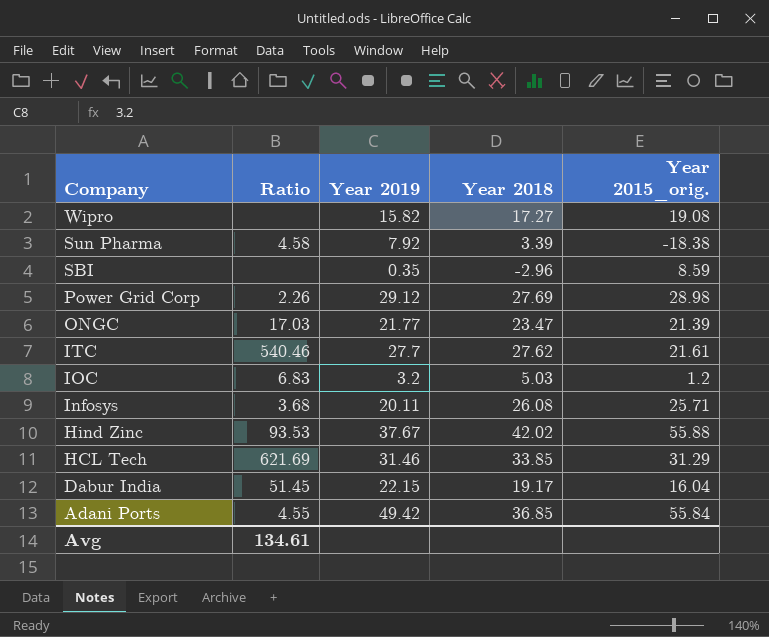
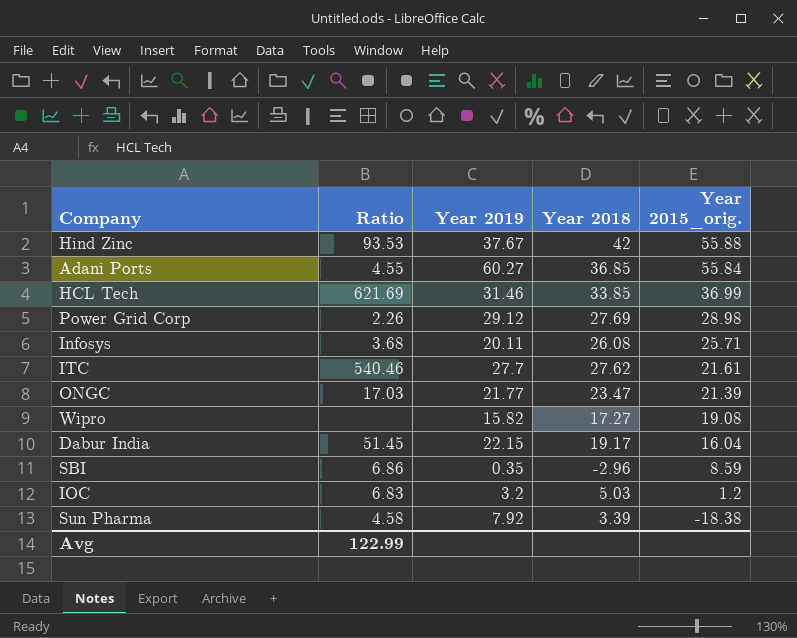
row order: Company descending -> Year 2015_orig. descending
Hind Zinc | Year 2018: 42.02 -> 42
Adani Ports | Year 2019: 49.42 -> 60.27
HCL Tech | Year 2015_orig.: 31.29 -> 36.99
SBI | Ratio: none -> 6.86
Avg | Ratio: 134.61 -> 122.99

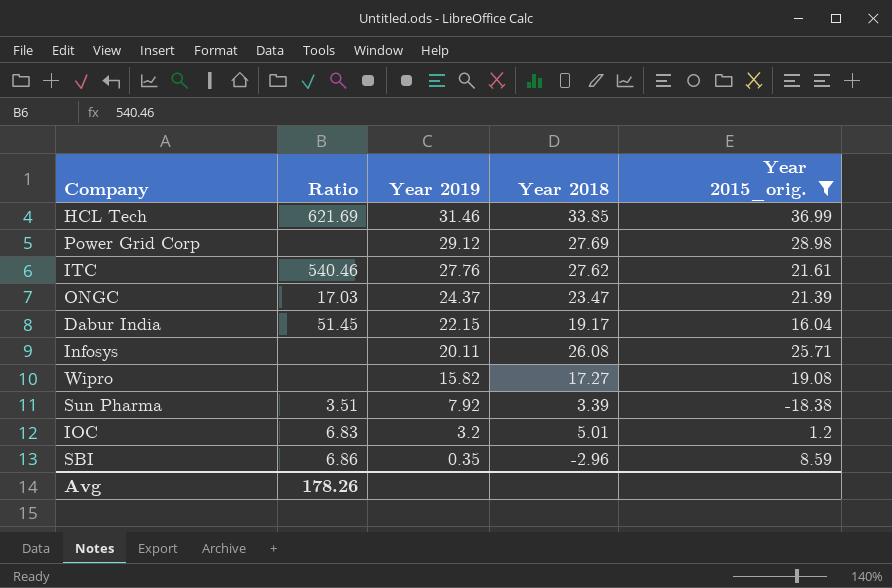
filter: none -> Year 2015_orig. <= 36.99
row order: Year 2015_orig. descending -> Year 2019 descending
Power Grid Corp | Ratio: 2.26 -> none
ITC | Year 2019: 27.7 -> 27.76
ONGC | Year 2019: 21.77 -> 24.37
Infosys | Ratio: 3.68 -> none
Sun Pharma | Ratio: 4.58 -> 3.51
IOC | Year 2018: 5.03 -> 5.01
Avg | Ratio: 122.99 -> 178.26

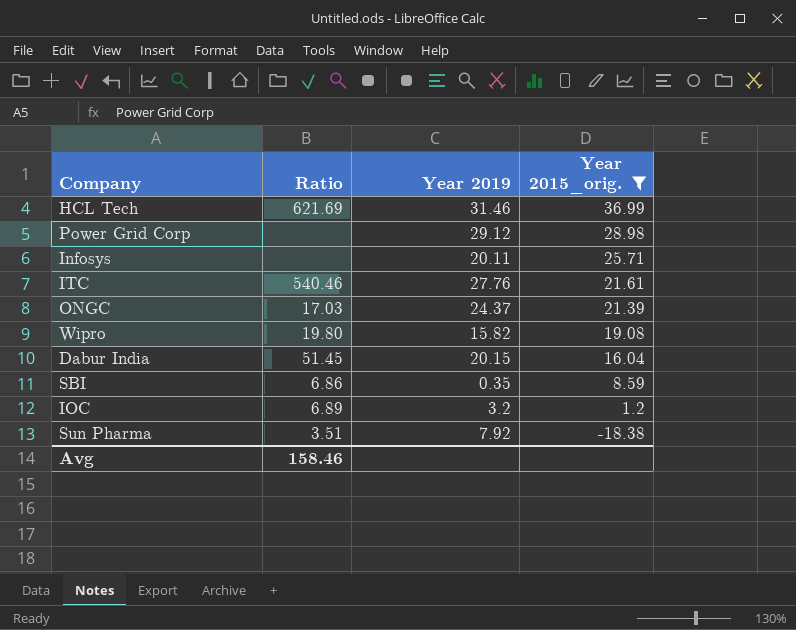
row order: Year 2019 descending -> Year 2015_orig. descending
column Year 2018 | position: 4 -> none
Wipro | Ratio: none -> 19.80
Dabur India | Year 2019: 22.15 -> 20.15
IOC | Ratio: 6.83 -> 6.89
Avg | Ratio: 178.26 -> 158.46

